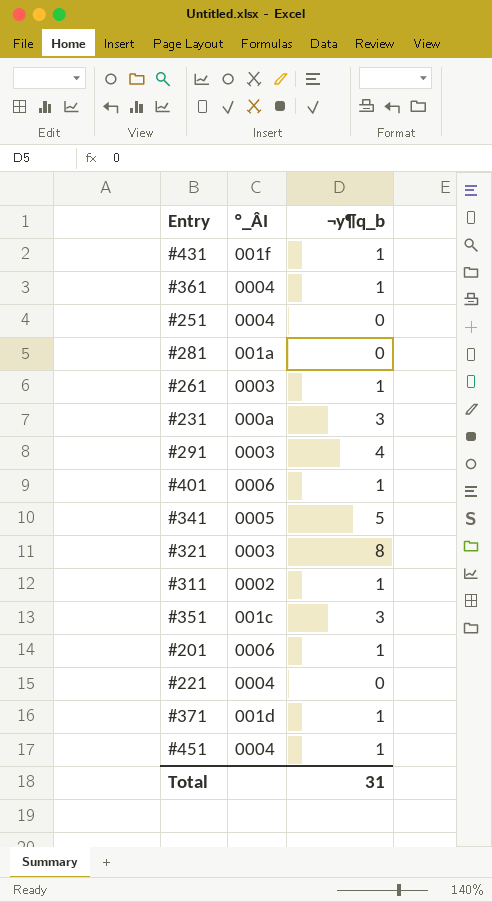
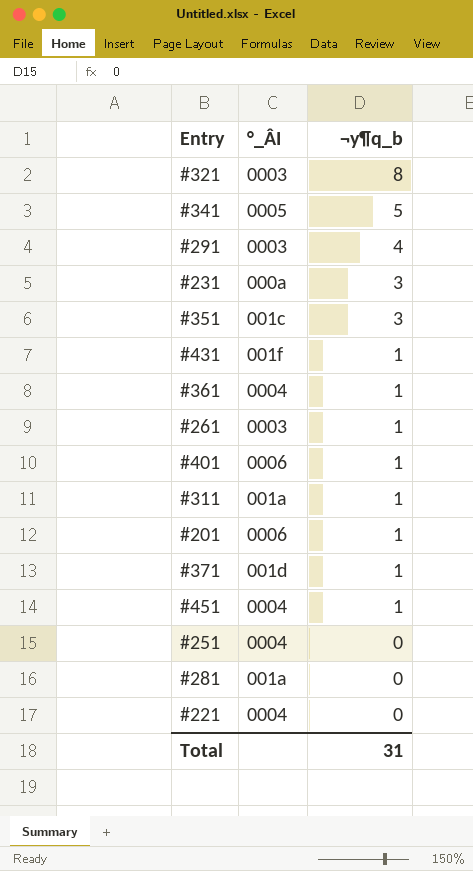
row order: none -> ¬y¶q_b descending
#311 | °_ÂI: 0002 -> 001a

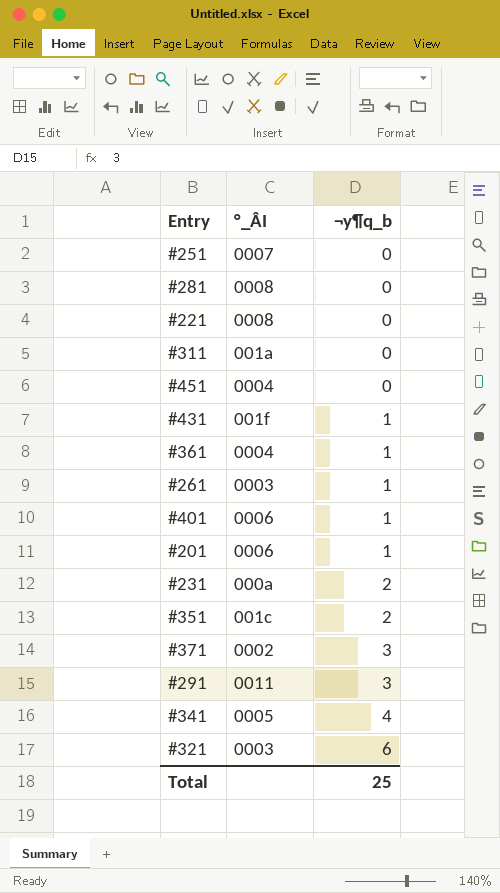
row order: ¬y¶q_b descending -> ¬y¶q_b ascending
#251 | °_ÂI: 0004 -> 0007
#281 | °_ÂI: 001a -> 0008
#221 | °_ÂI: 0004 -> 0008
#311 | ¬y¶q_b: 1 -> 0
#451 | ¬y¶q_b: 1 -> 0
#231 | ¬y¶q_b: 3 -> 2
#351 | ¬y¶q_b: 3 -> 2
#371 | °_ÂI: 001d -> 0002
#371 | ¬y¶q_b: 1 -> 3
#291 | °_ÂI: 0003 -> 0011
#291 | ¬y¶q_b: 4 -> 3
#341 | ¬y¶q_b: 5 -> 4
#321 | ¬y¶q_b: 8 -> 6
Total | ¬y¶q_b: 31 -> 25

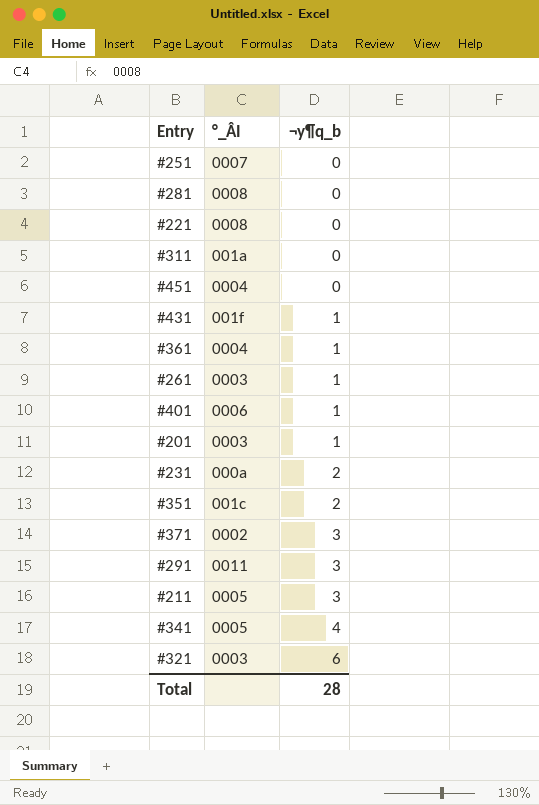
#201 | °_ÂI: 0006 -> 0003
row #211: none -> 0005 | 3
Total | ¬y¶q_b: 25 -> 28

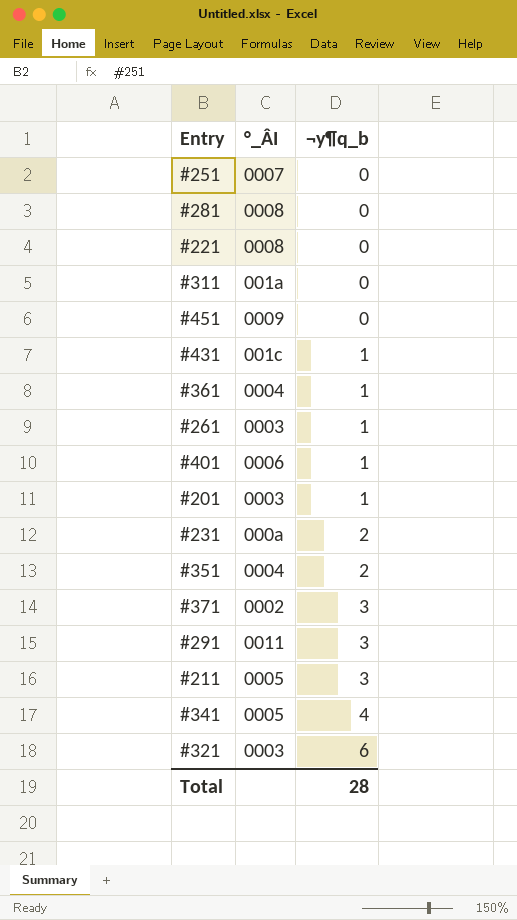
#451 | °_ÂI: 0004 -> 0009
#431 | °_ÂI: 001f -> 001c
#351 | °_ÂI: 001c -> 0004

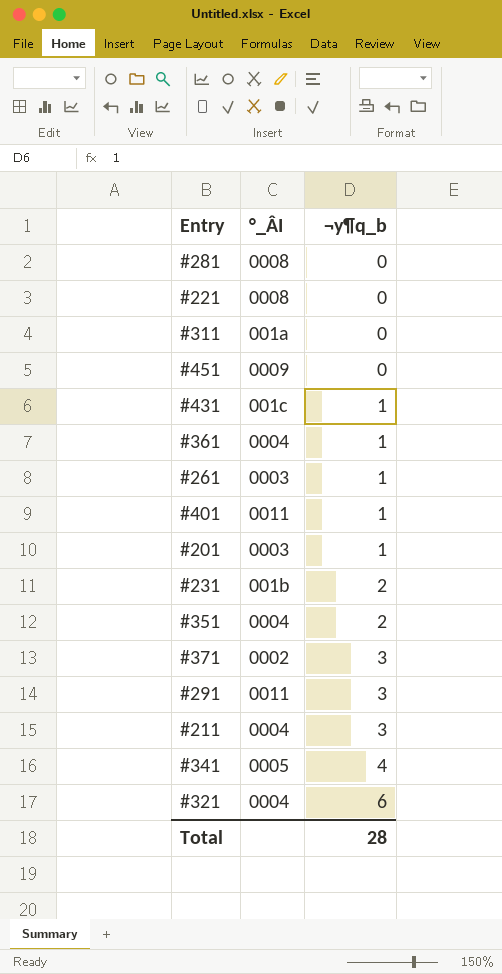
row #251: 0007 | 0 -> none
#401 | °_ÂI: 0006 -> 0011
#231 | °_ÂI: 000a -> 001b
#211 | °_ÂI: 0005 -> 0004
#321 | °_ÂI: 0003 -> 0004

